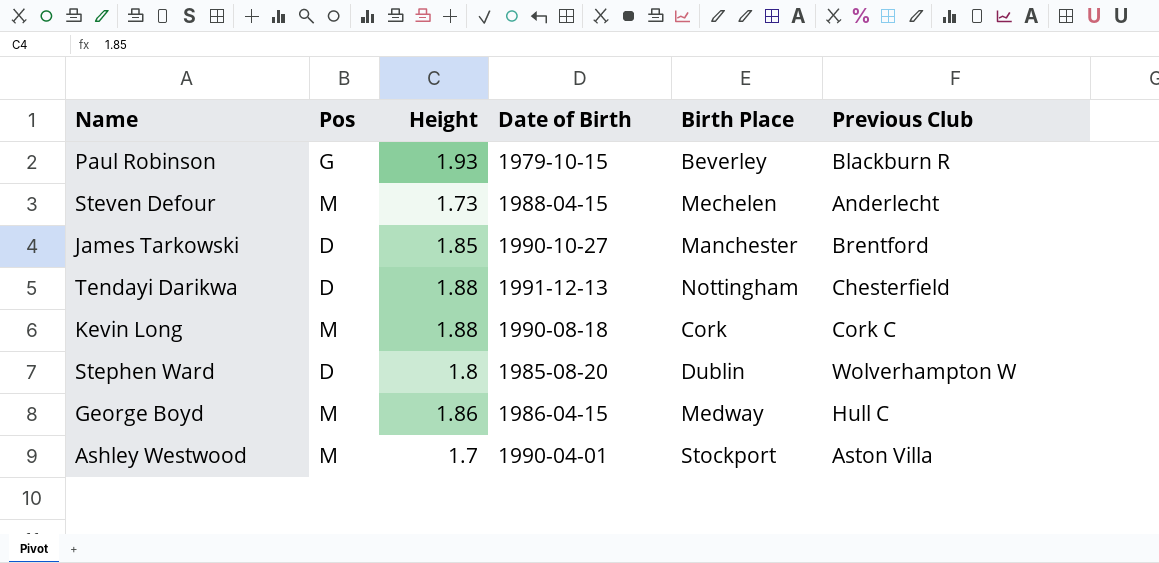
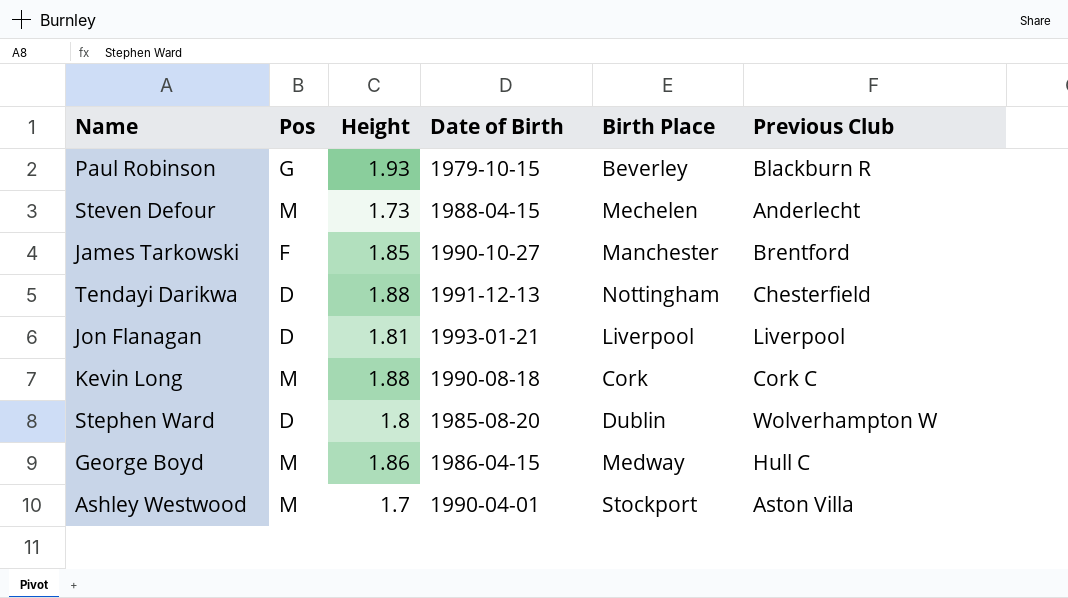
James Tarkowski | Pos: D -> F
row Jon Flanagan: none -> D | 1.81 | 1993-01-21 | Liverpool | Liverpool

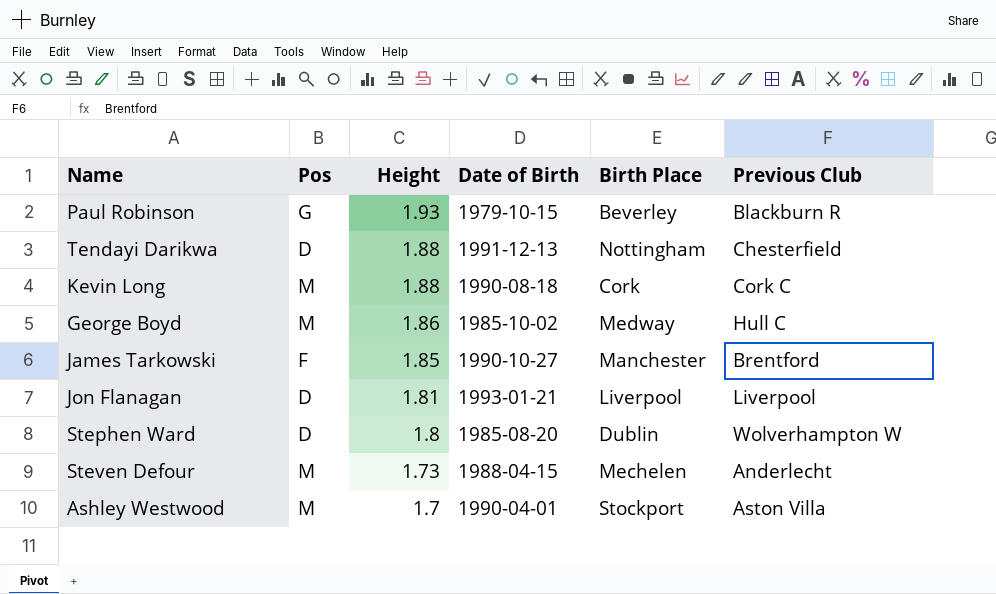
row order: none -> Height descending
George Boyd | Date of Birth: 1986-04-15 -> 1985-10-02

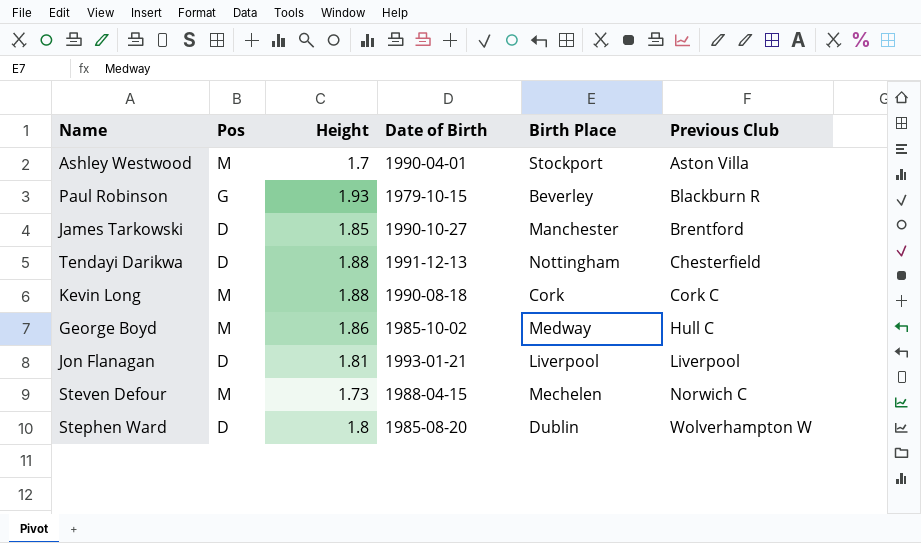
row order: Height descending -> Previous Club ascending
James Tarkowski | Pos: F -> D
Steven Defour | Previous Club: Anderlecht -> Norwich C

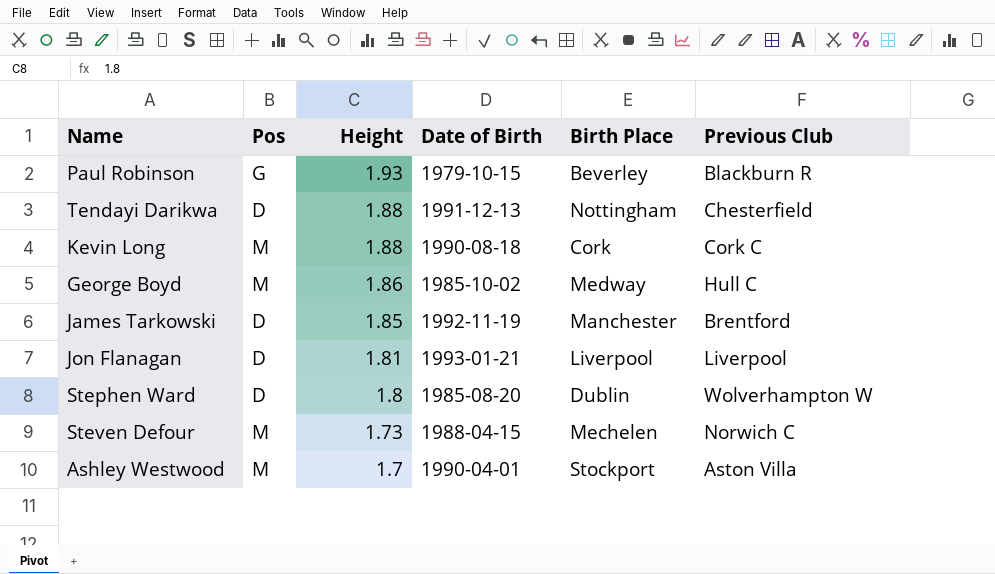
row order: Previous Club ascending -> Height descending
James Tarkowski | Date of Birth: 1990-10-27 -> 1992-11-19

